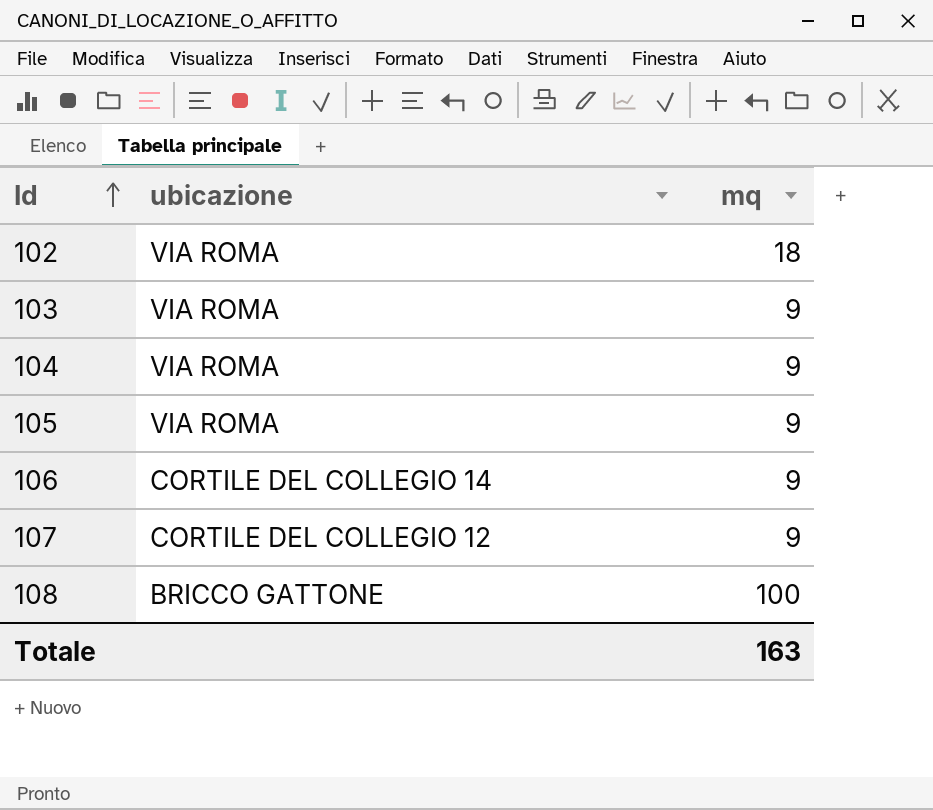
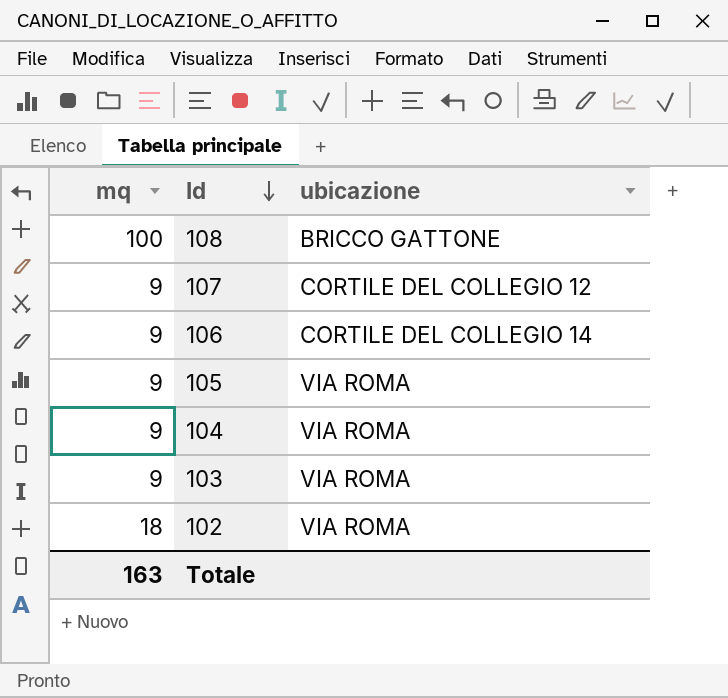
row order: Id ascending -> Id descending
column mq | position: 3 -> 1

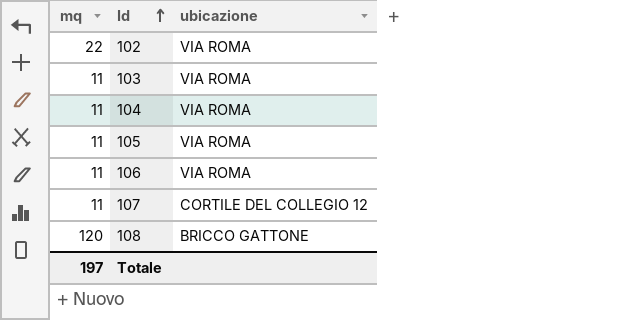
row order: Id descending -> Id ascending
102 | mq: 18 -> 22
103 | mq: 9 -> 11
104 | mq: 9 -> 11
105 | mq: 9 -> 11
106 | mq: 9 -> 11
106 | ubicazione: CORTILE DEL COLLEGIO 14 -> VIA ROMA
107 | mq: 9 -> 11
108 | mq: 100 -> 120
Totale | mq: 163 -> 197

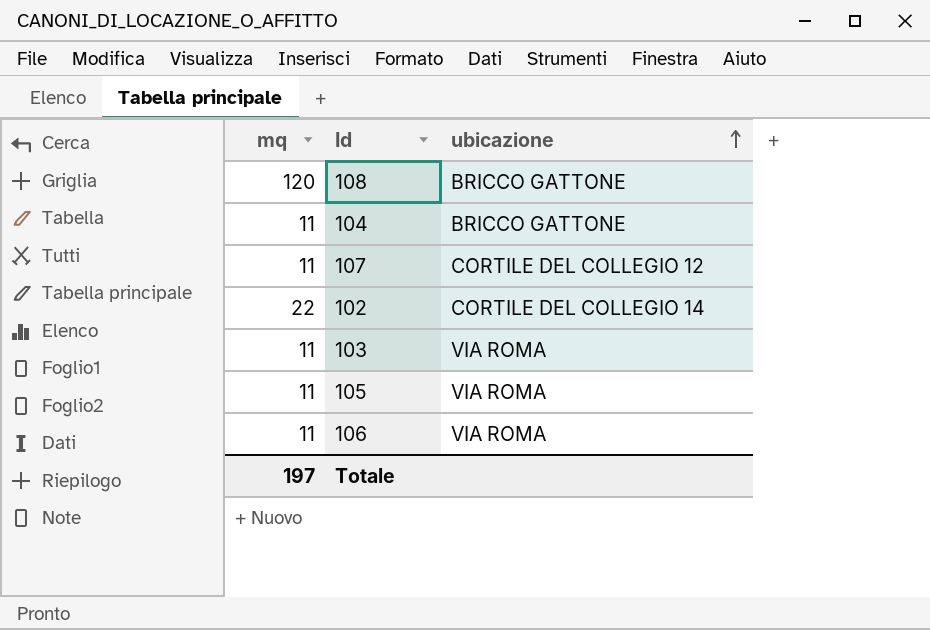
row order: Id ascending -> ubicazione ascending
104 | ubicazione: VIA ROMA -> BRICCO GATTONE
102 | ubicazione: VIA ROMA -> CORTILE DEL COLLEGIO 14

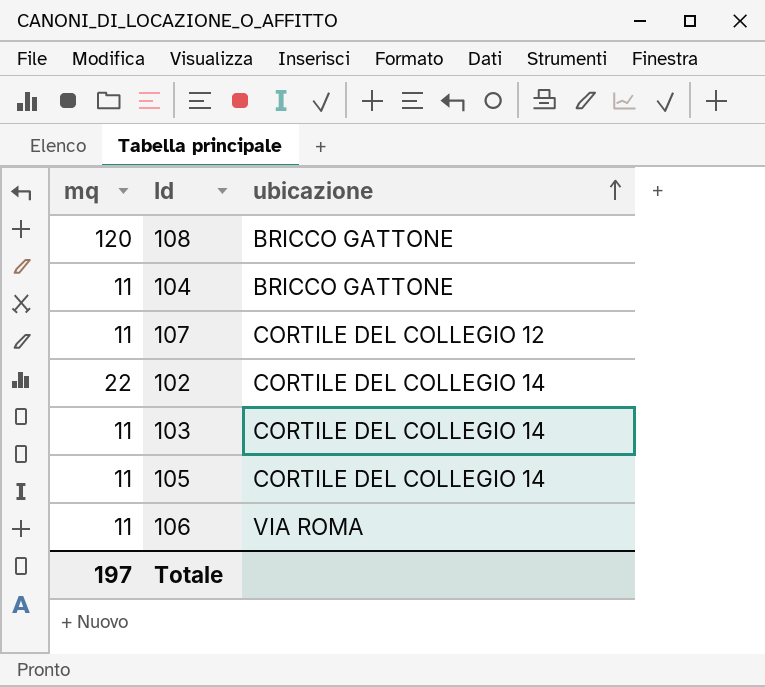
103 | ubicazione: VIA ROMA -> CORTILE DEL COLLEGIO 14
105 | ubicazione: VIA ROMA -> CORTILE DEL COLLEGIO 14

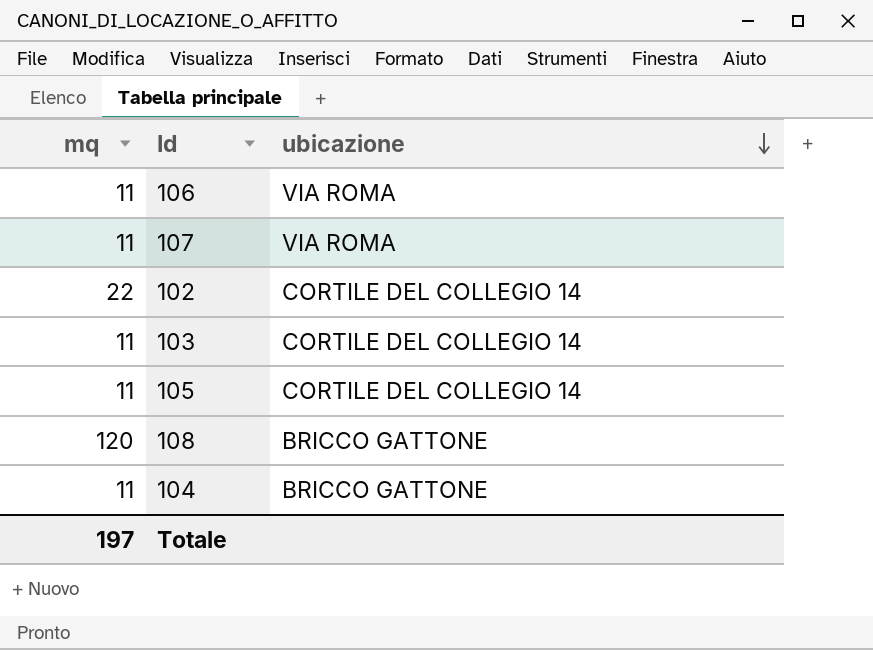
row order: ubicazione ascending -> ubicazione descending
107 | ubicazione: CORTILE DEL COLLEGIO 12 -> VIA ROMA

